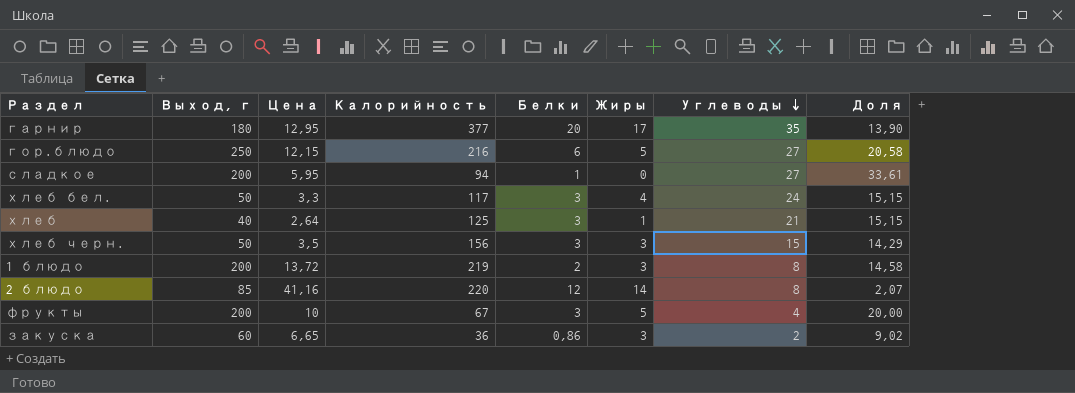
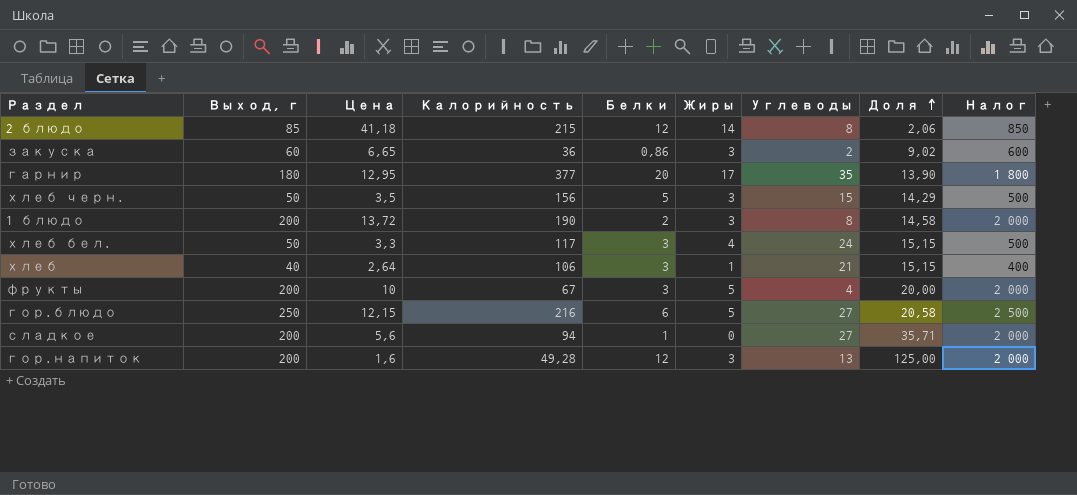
row order: Углеводы descending -> Доля ascending
column Налог | formula: none -> [Выход, г] * 10
2 блюдо | Цена: 41,16 -> 41,18
2 блюдо | Калорийность: 220 -> 215
2 блюдо | Доля: 2,07 -> 2,06
хлеб черн. | Белки: 3 -> 5
1 блюдо | Калорийность: 219 -> 190
хлеб | Калорийность: 125 -> 106
сладкое | Цена: 5,95 -> 5,6
сладкое | Доля: 33,61 -> 35,71
row гор.напиток: none -> 200 | 1,6 | 49,28 | 12 | 3 | 13 | 125,00 | 2 000

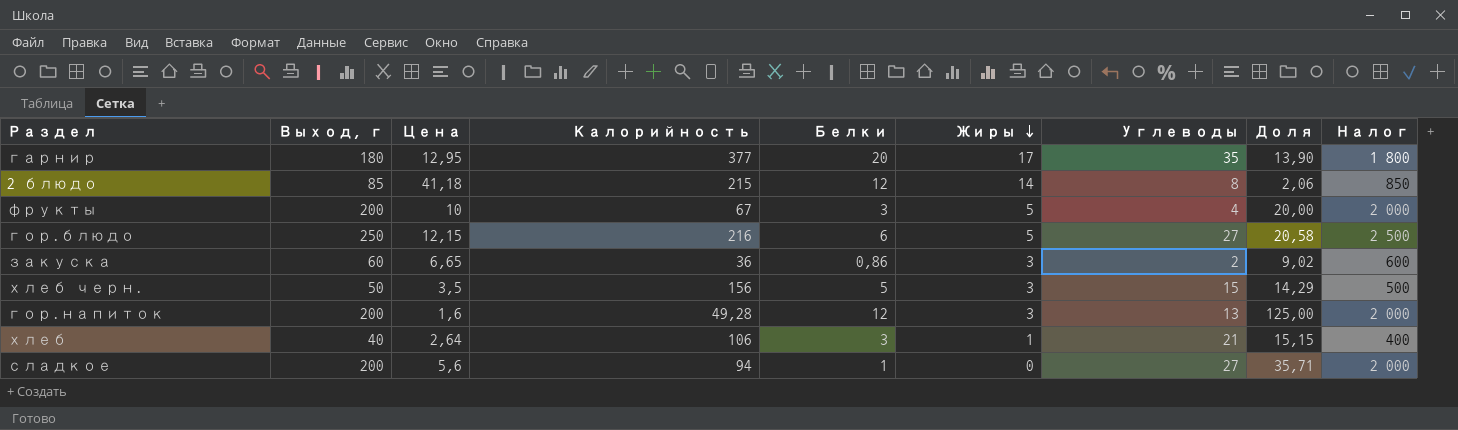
row order: Доля ascending -> Жиры descending
row 1 блюдо: 200 | 13,72 | 190 | 2 | 3 | 8 | 14,58 | 2 000 -> none
row хлеб бел.: 50 | 3,3 | 117 | 3 | 4 | 24 | 15,15 | 500 -> none

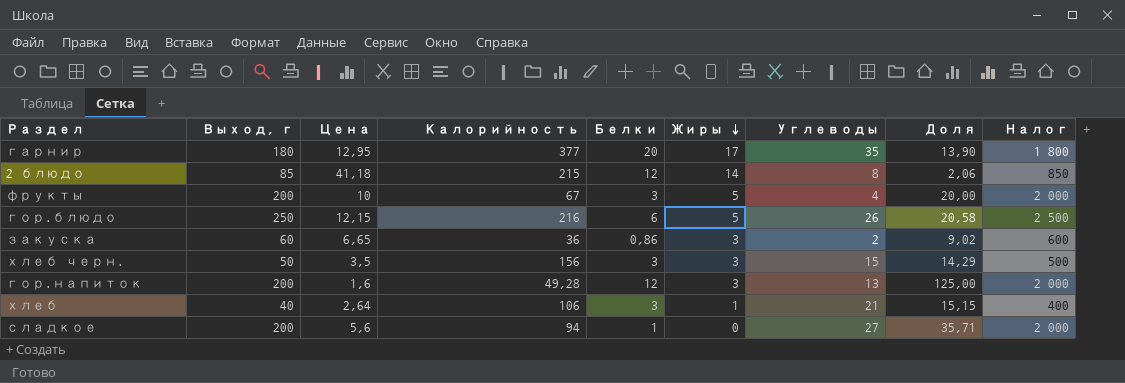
гор.блюдо | Углеводы: 27 -> 26
хлеб черн. | Белки: 5 -> 3

